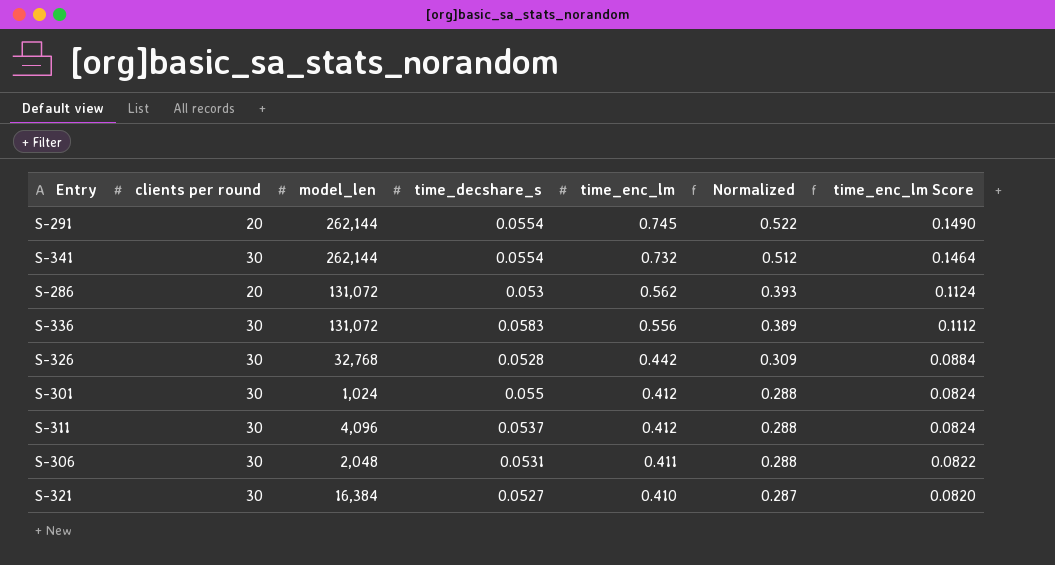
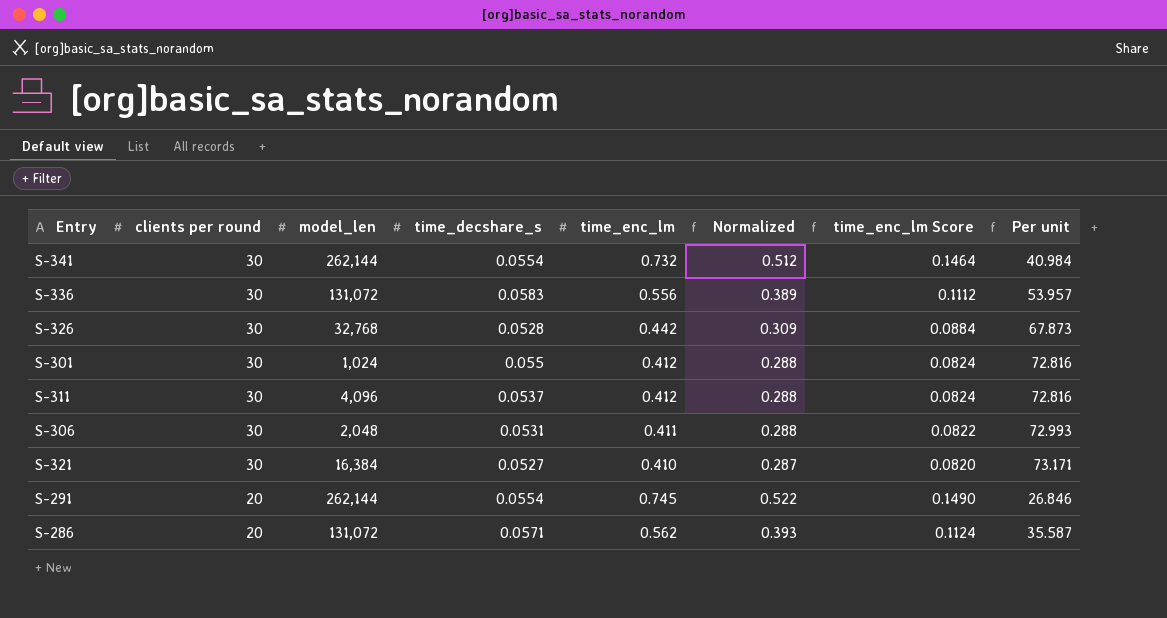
row order: time_enc_lm descending -> clients per round descending
column Per unit | formula: none -> [clients per round] / [time_enc_lm]
S-286 | time_decshare_s: 0.053 -> 0.0571

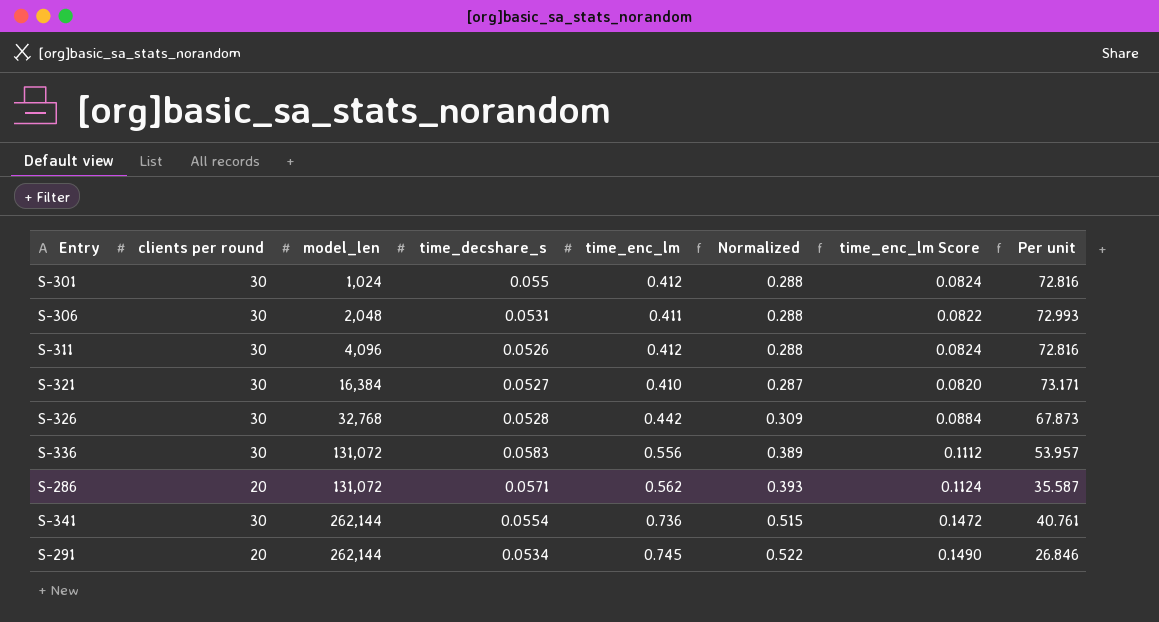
row order: clients per round descending -> model_len ascending
S-311 | time_decshare_s: 0.0537 -> 0.0526
S-341 | time_enc_lm: 0.732 -> 0.736
S-341 | Normalized: 0.512 -> 0.515
S-341 | time_enc_lm Score: 0.1464 -> 0.1472
S-341 | Per unit: 40.984 -> 40.761
S-291 | time_decshare_s: 0.0554 -> 0.0534

